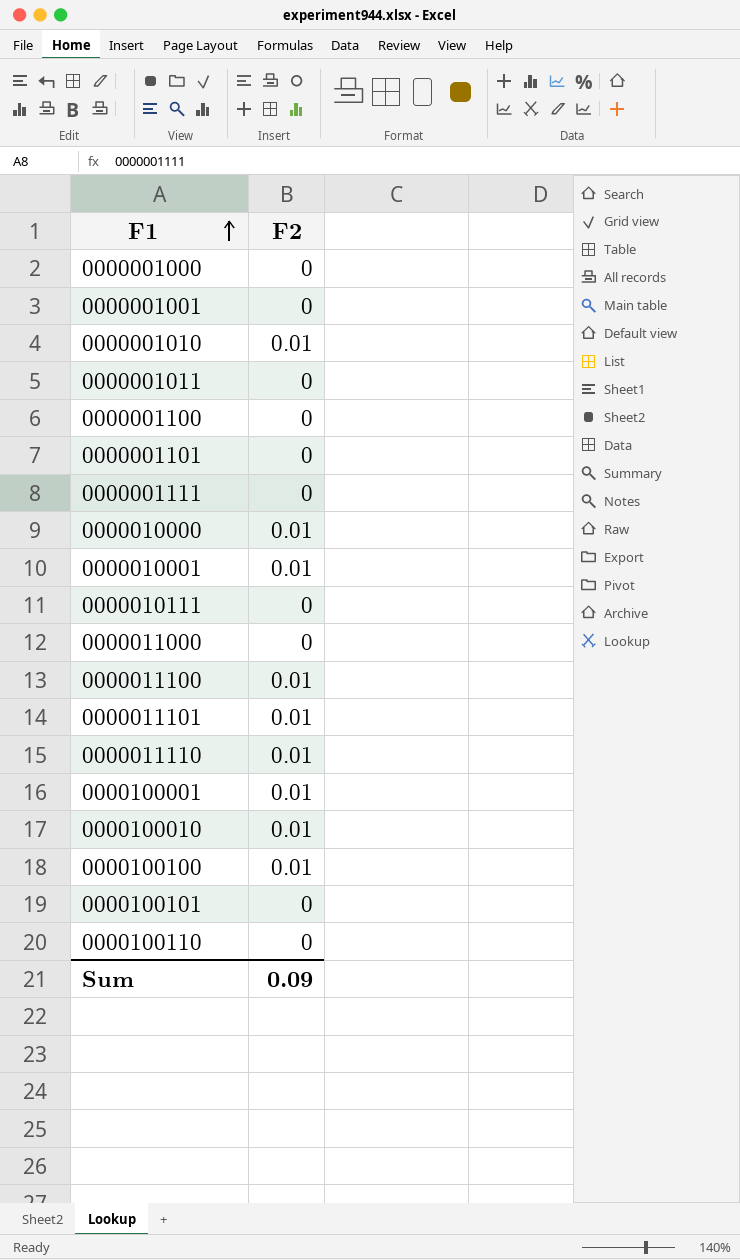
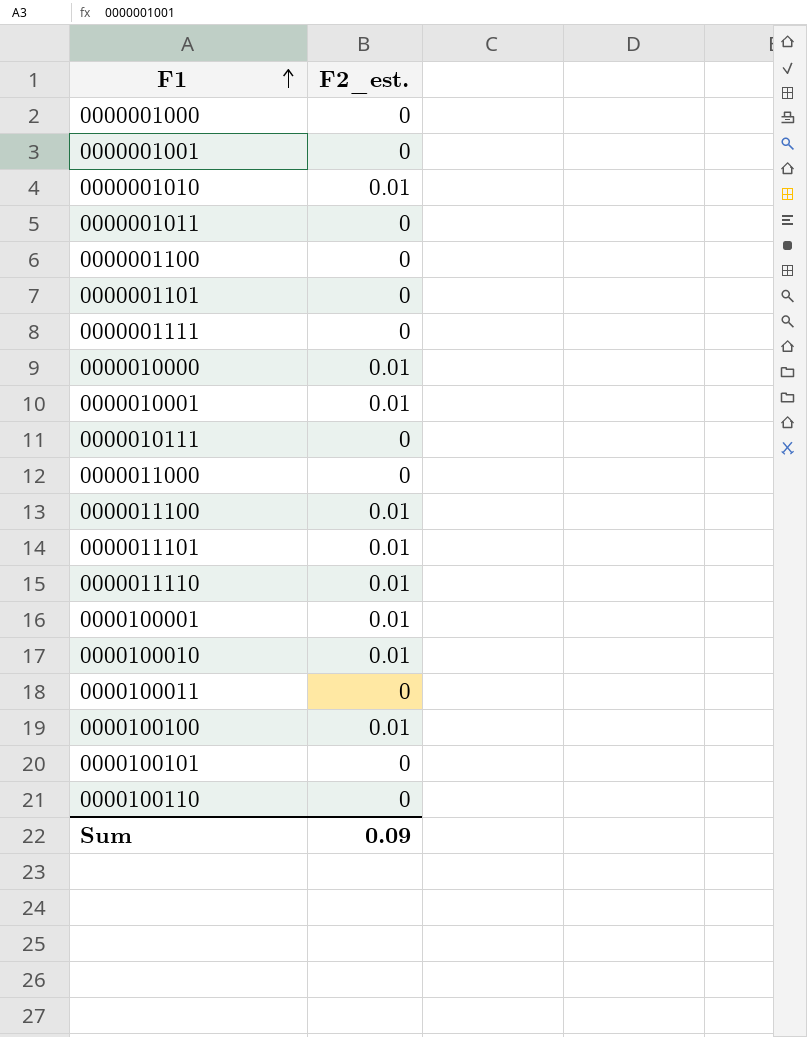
column name: F2 -> F2_est.
row 0000100011: none -> 0

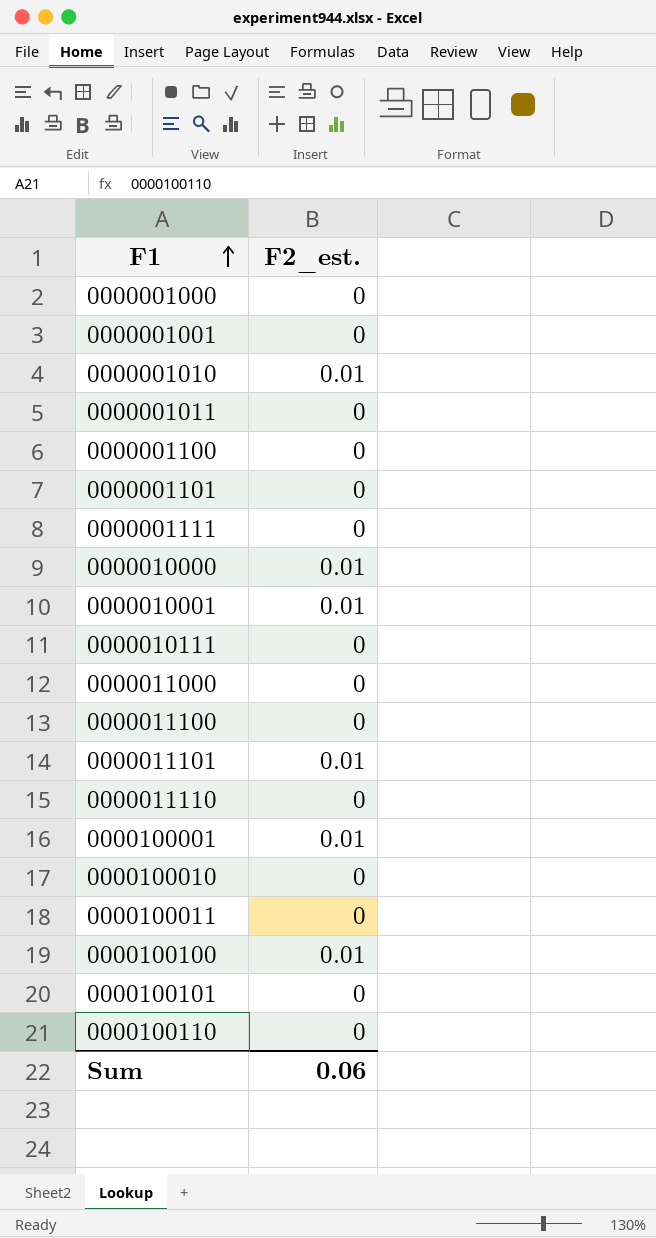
0000011100 | F2_est.: 0.01 -> 0
0000011110 | F2_est.: 0.01 -> 0
0000100010 | F2_est.: 0.01 -> 0
Sum | F2_est.: 0.09 -> 0.06

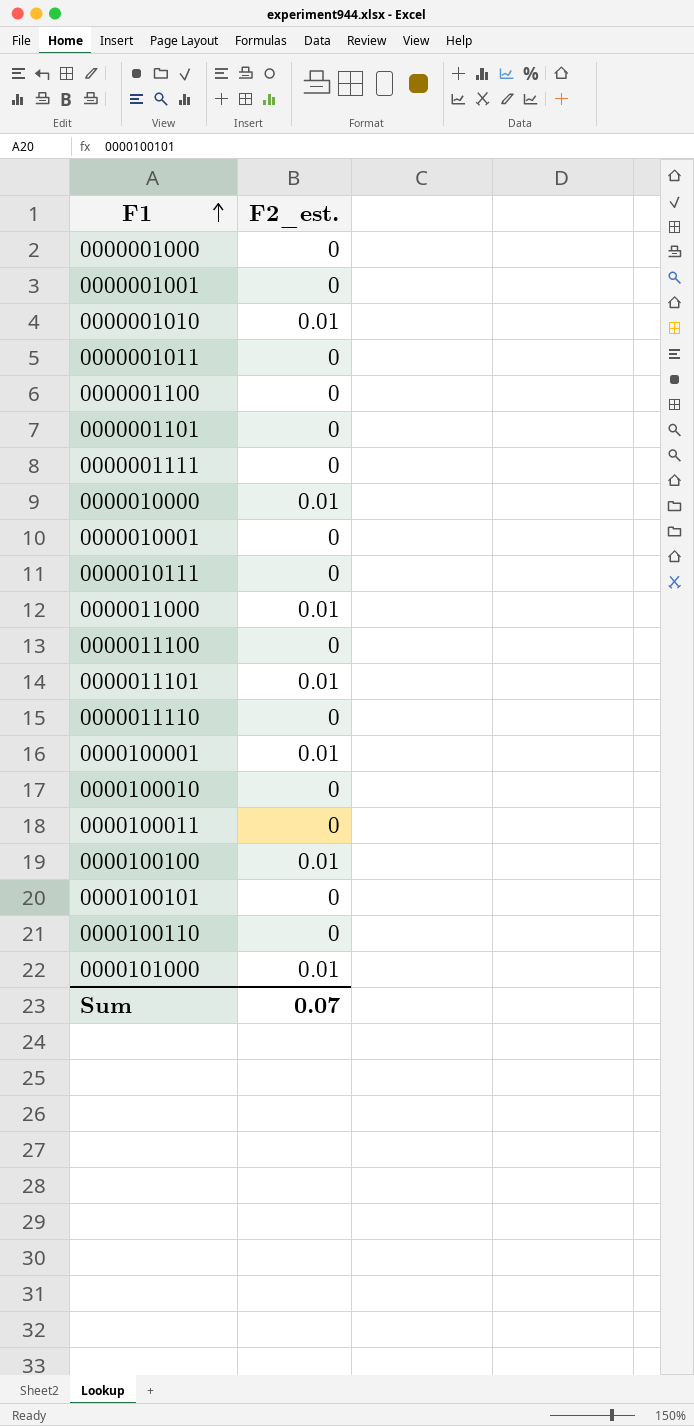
0000010001 | F2_est.: 0.01 -> 0
0000011000 | F2_est.: 0 -> 0.01
row 0000101000: none -> 0.01
Sum | F2_est.: 0.06 -> 0.07

